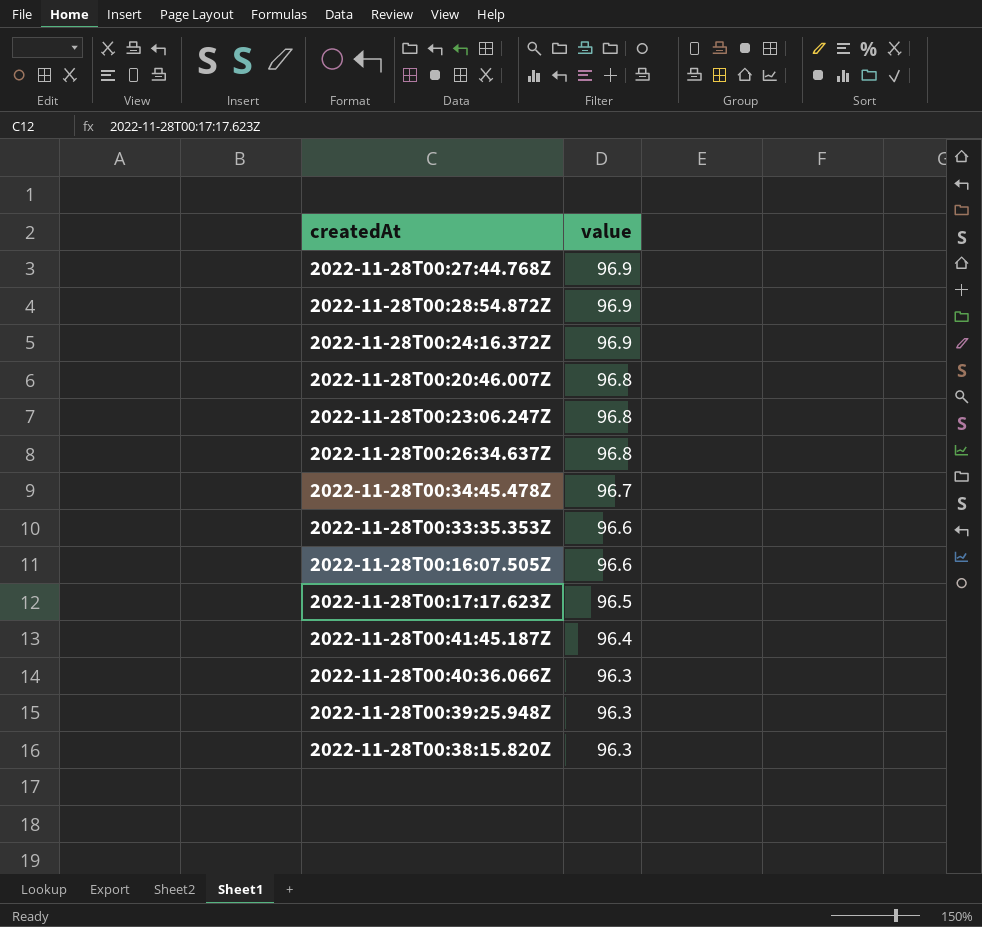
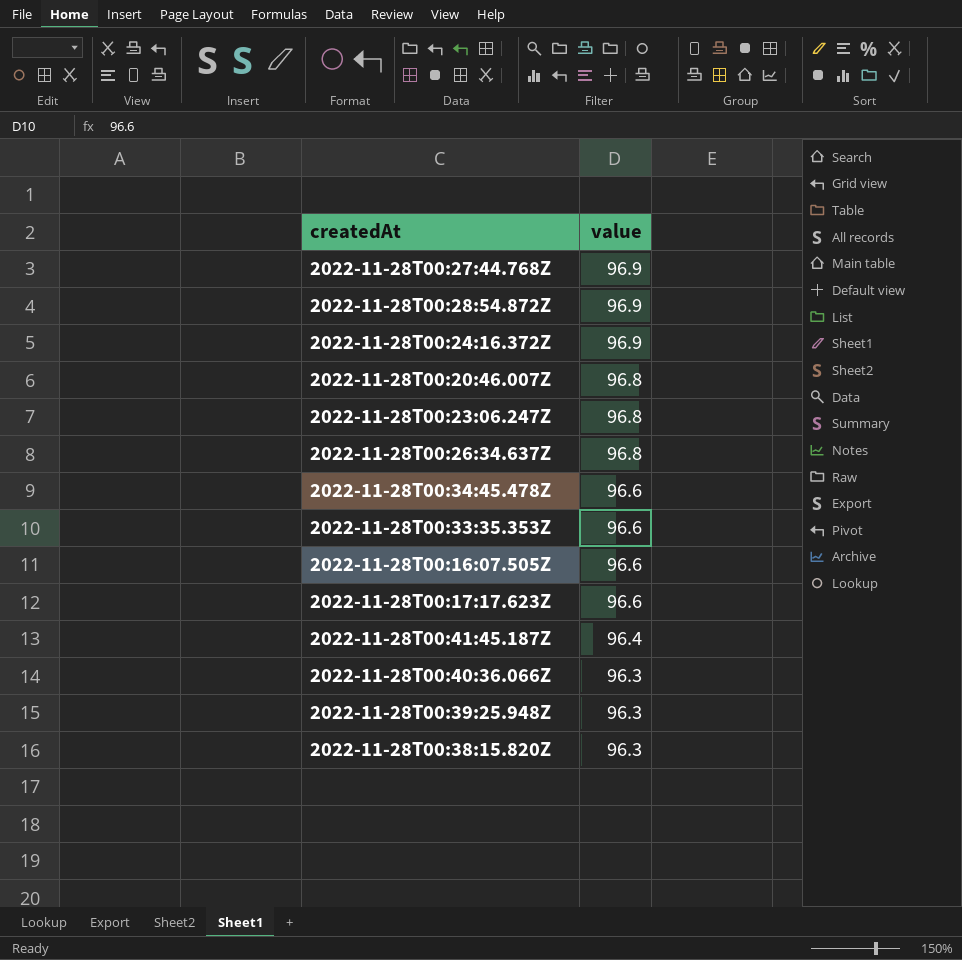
2022-11-28T00:34:45.478Z | value: 96.7 -> 96.6
2022-11-28T00:17:17.623Z | value: 96.5 -> 96.6

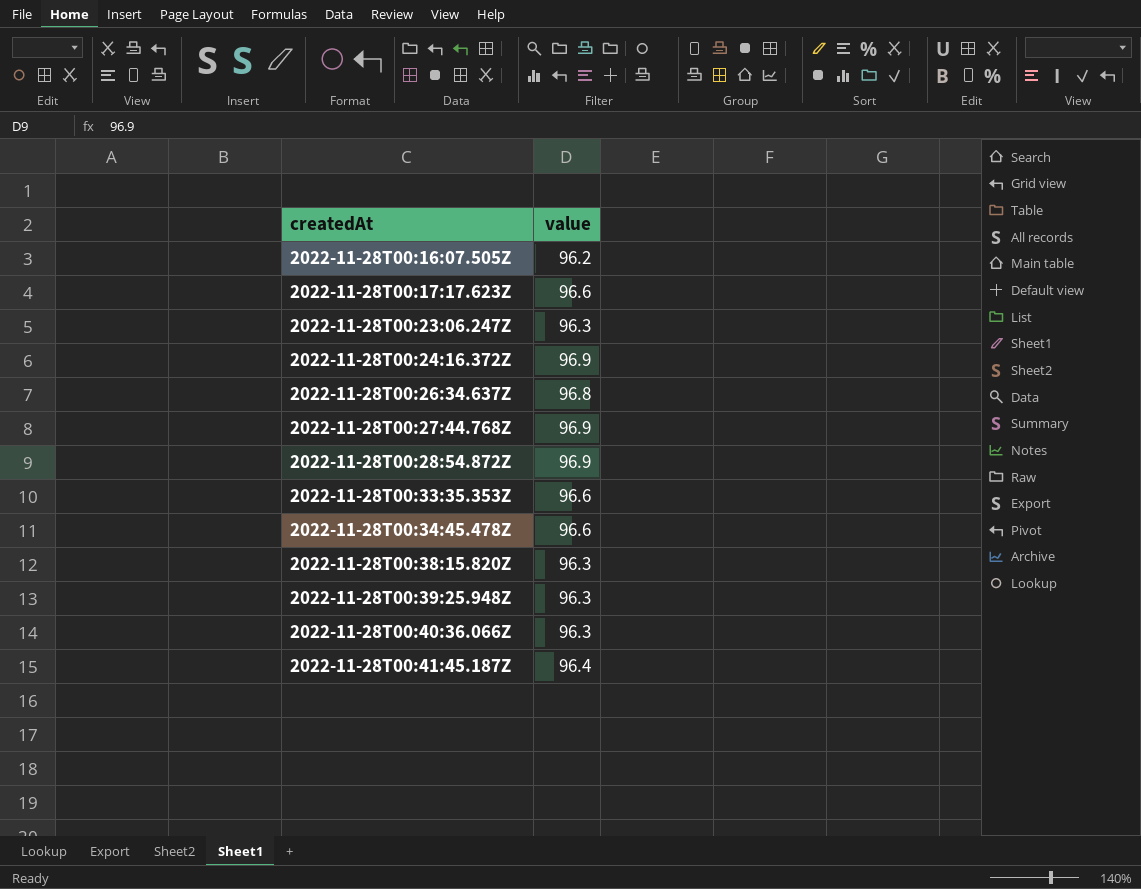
row order: value descending -> createdAt ascending
row 2022-11-28T00:20:46.007Z: 96.8 -> none
2022-11-28T00:16:07.505Z | value: 96.6 -> 96.2
2022-11-28T00:23:06.247Z | value: 96.8 -> 96.3

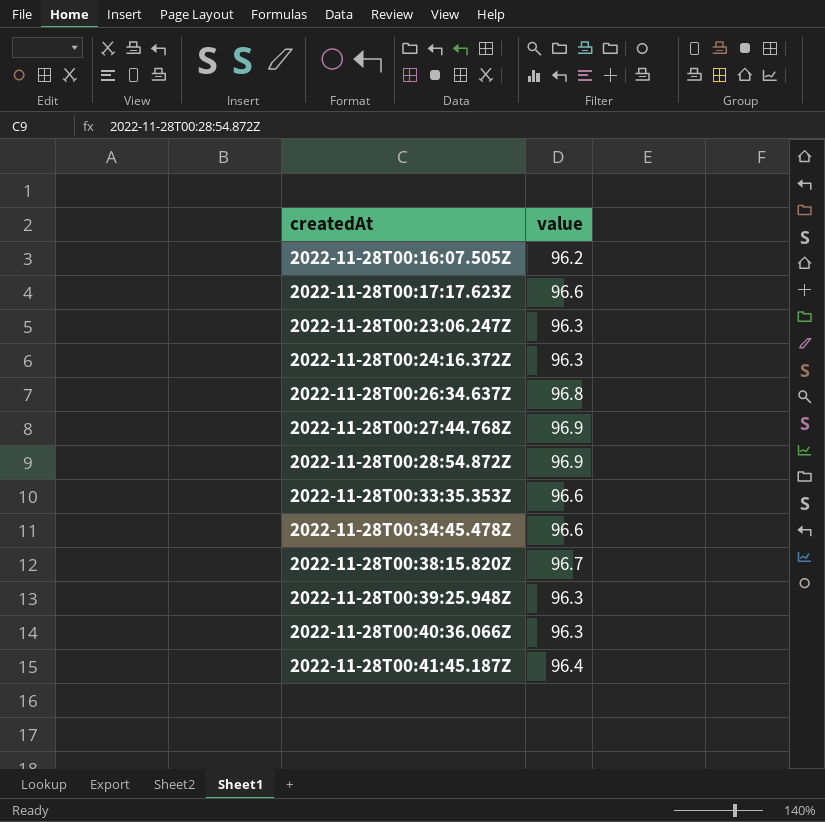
2022-11-28T00:24:16.372Z | value: 96.9 -> 96.3
2022-11-28T00:38:15.820Z | value: 96.3 -> 96.7

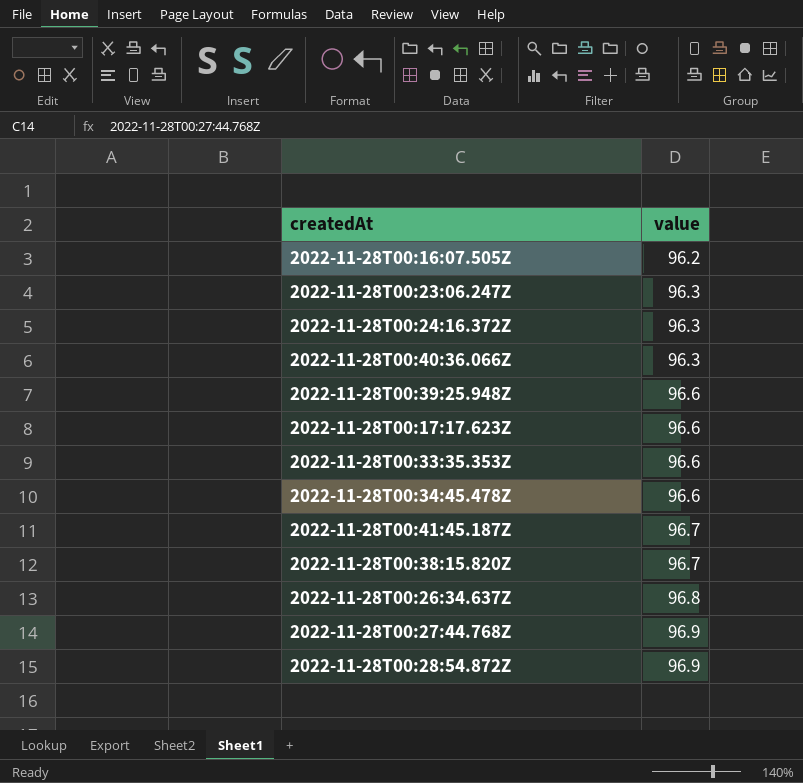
row order: createdAt ascending -> value ascending
2022-11-28T00:39:25.948Z | value: 96.3 -> 96.6
2022-11-28T00:41:45.187Z | value: 96.4 -> 96.7

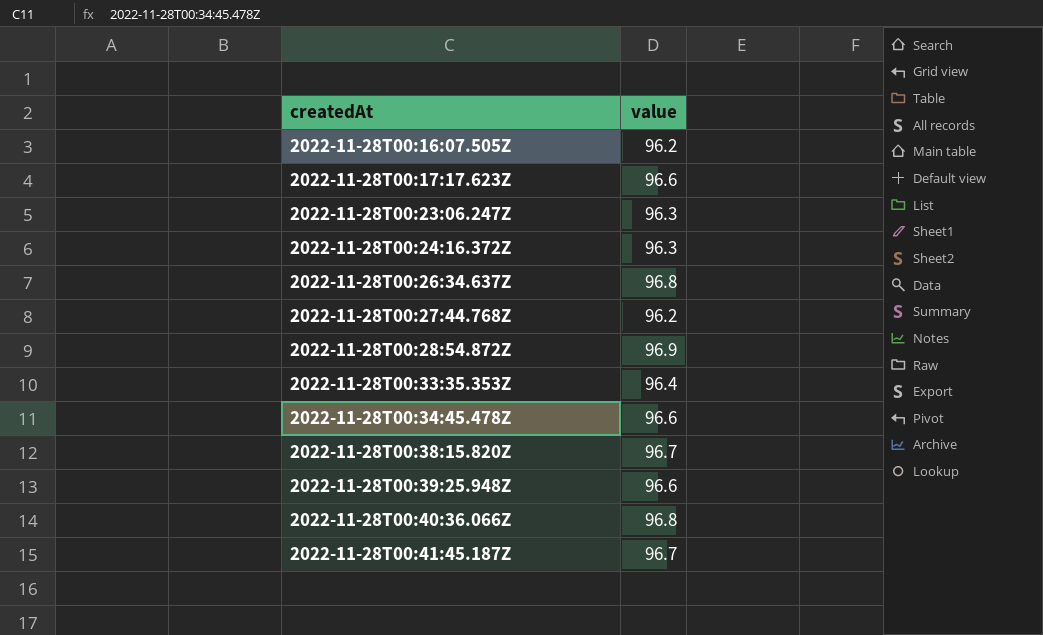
row order: value ascending -> createdAt ascending
2022-11-28T00:27:44.768Z | value: 96.9 -> 96.2
2022-11-28T00:33:35.353Z | value: 96.6 -> 96.4
2022-11-28T00:40:36.066Z | value: 96.3 -> 96.8

